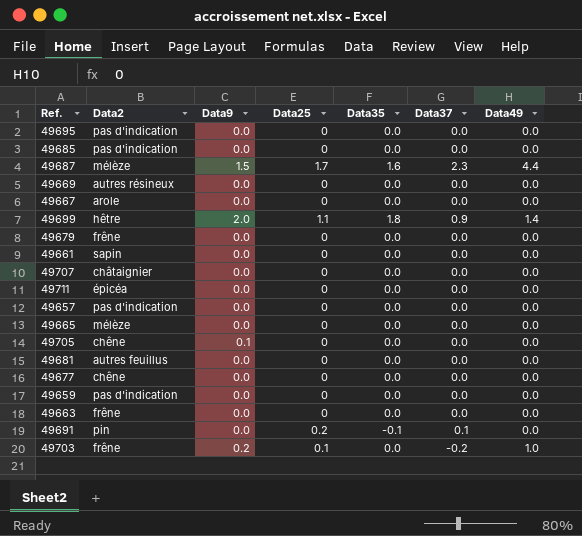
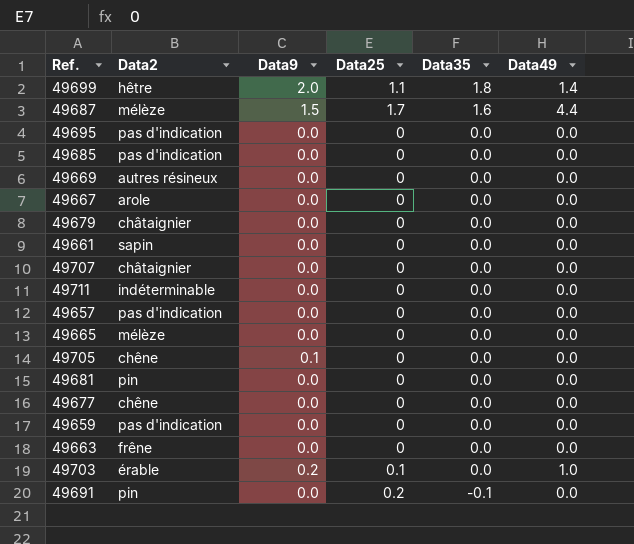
row order: none -> Data35 descending
column Data37 | position: 6 -> none
49679 | Data2: frêne -> châtaignier
49711 | Data2: épicéa -> indéterminable
49681 | Data2: autres feuillus -> pin
49703 | Data2: frêne -> érable

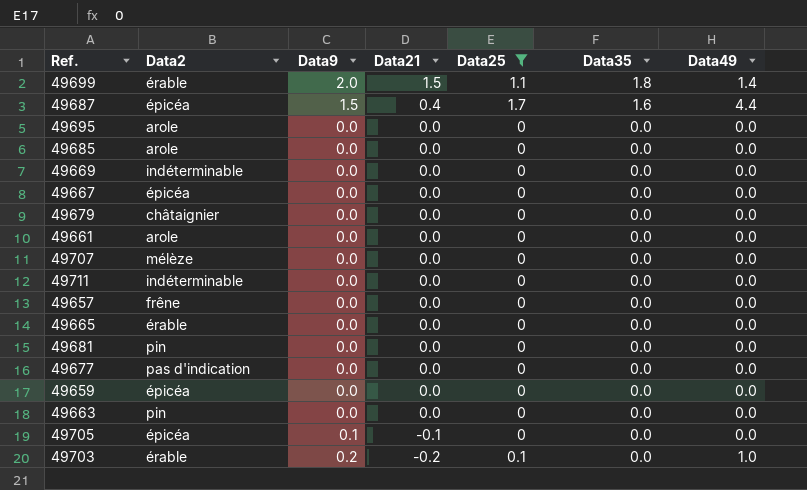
filter: none -> Data25 != 0.2
row order: Data35 descending -> Data21 descending
column Data21 | position: none -> 4
49699 | Data2: hêtre -> érable
49687 | Data2: mélèze -> épicéa
49695 | Data2: pas d'indication -> arole
49685 | Data2: pas d'indication -> arole
49669 | Data2: autres résineux -> indéterminable
49667 | Data2: arole -> épicéa
49661 | Data2: sapin -> arole
49707 | Data2: châtaignier -> mélèze
49657 | Data2: pas d'indication -> frêne
49665 | Data2: mélèze -> érable
49677 | Data2: chêne -> pas d'indication
49659 | Data2: pas d'indication -> épicéa
49663 | Data2: frêne -> pin
49705 | Data2: chêne -> épicéa

